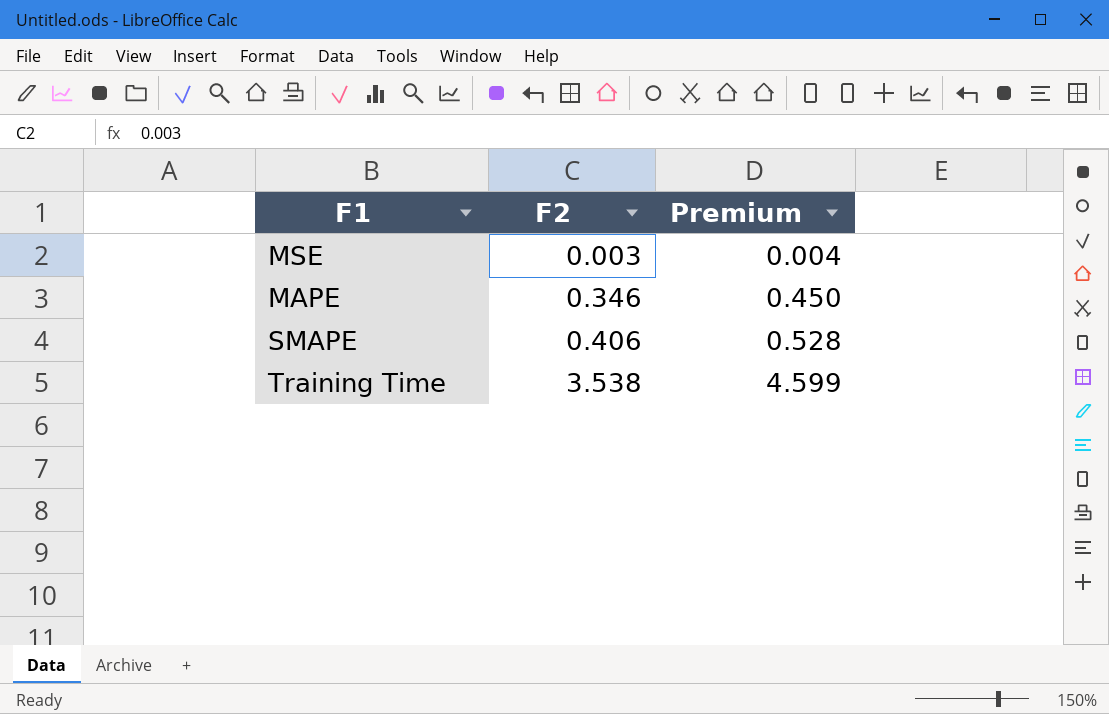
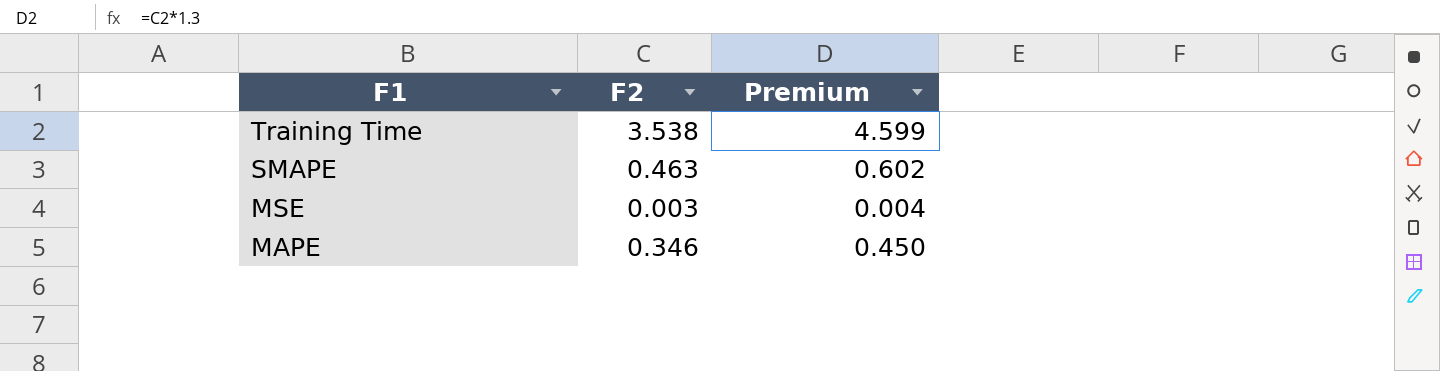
row order: F2 ascending -> F1 descending
SMAPE | F2: 0.406 -> 0.463
SMAPE | Premium: 0.528 -> 0.602

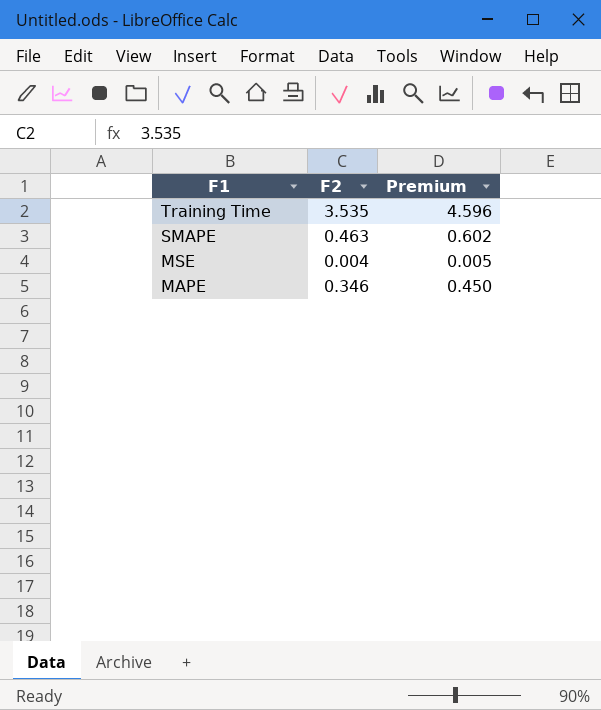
Training Time | F2: 3.538 -> 3.535
Training Time | Premium: 4.599 -> 4.596
MSE | F2: 0.003 -> 0.004
MSE | Premium: 0.004 -> 0.005

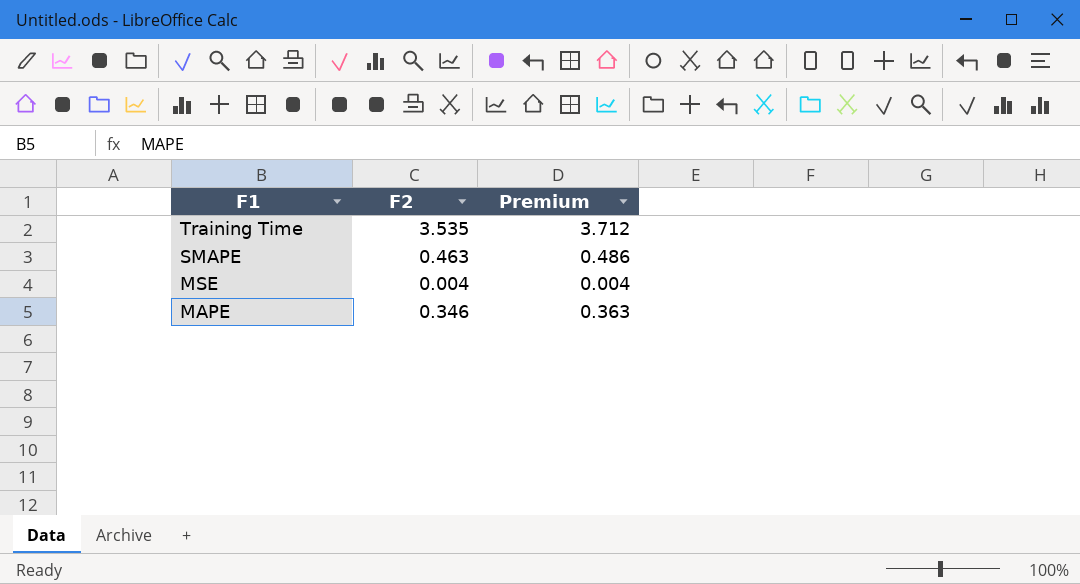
column Premium | formula: [F2] * 1.3 -> [F2] * 1.05

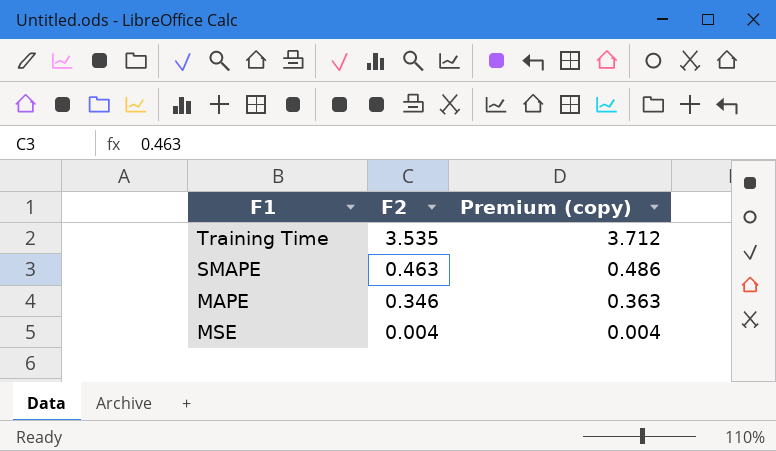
row order: F1 descending -> F2 descending
column name: Premium -> Premium (copy)

